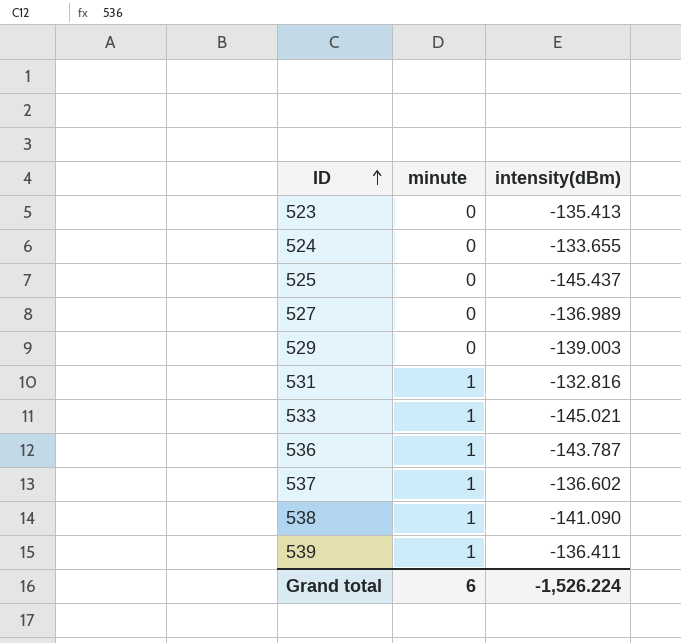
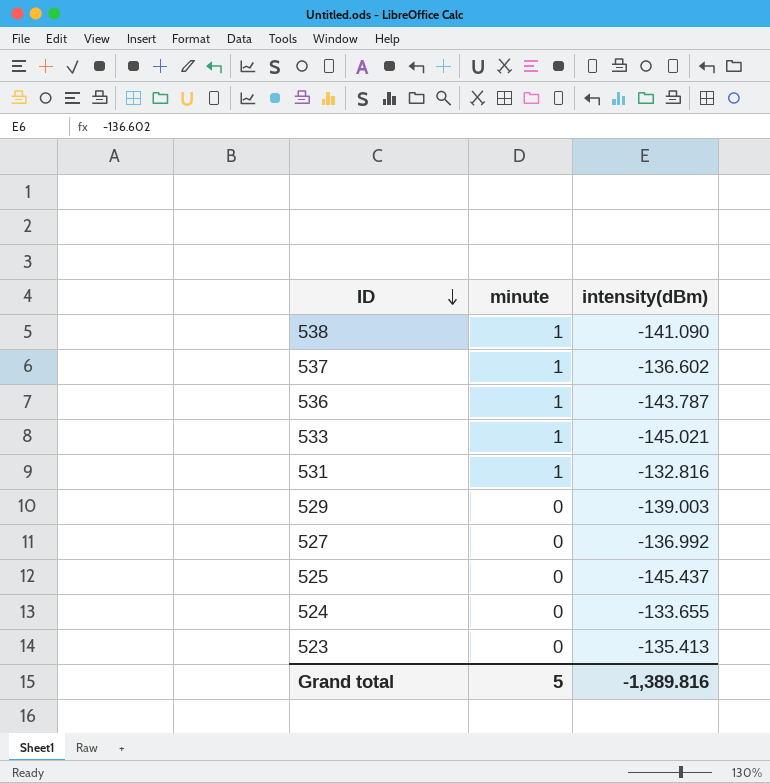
row order: ID ascending -> ID descending
row 539: 1 | -136.411 -> none
527 | intensity(dBm): -136.989 -> -136.992
Grand total | minute: 6 -> 5
Grand total | intensity(dBm): -1,526.224 -> -1,389.816

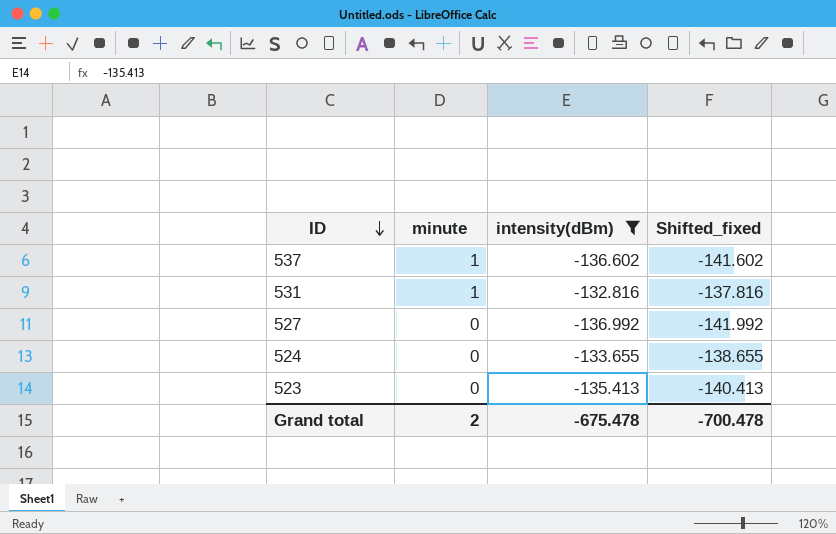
filter: none -> intensity(dBm) >= -136.992
column Shifted_fixed | formula: none -> [intensity(dBm)] - 5
Grand total | minute: 5 -> 2
Grand total | intensity(dBm): -1,389.816 -> -675.478

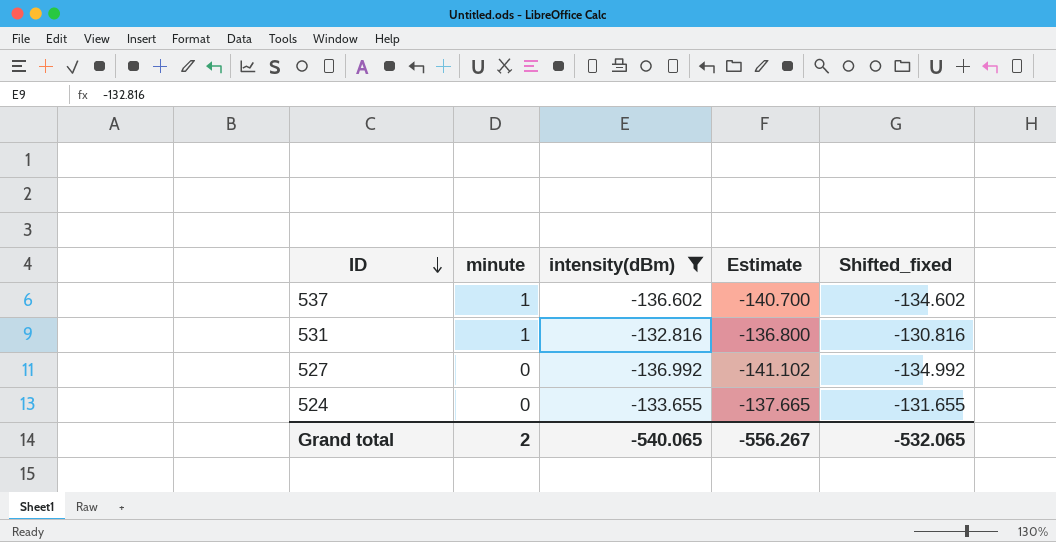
column Estimate | formula: none -> [intensity(dBm)] * 1.03
column Shifted_fixed | formula: [intensity(dBm)] - 5 -> [intensity(dBm)] + 2
row 523: 0 | -135.413 | -140.413 -> none
Grand total | intensity(dBm): -675.478 -> -540.065
Grand total | Shifted_fixed: -700.478 -> -532.065

